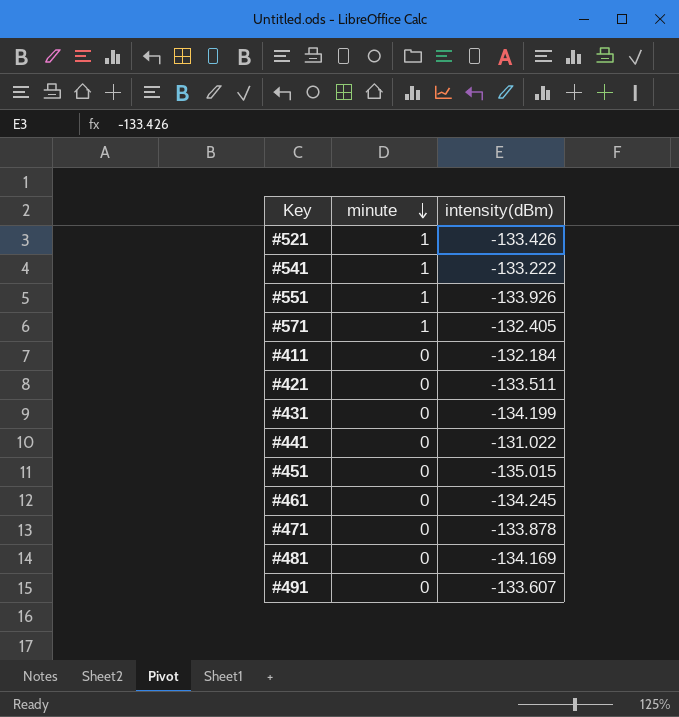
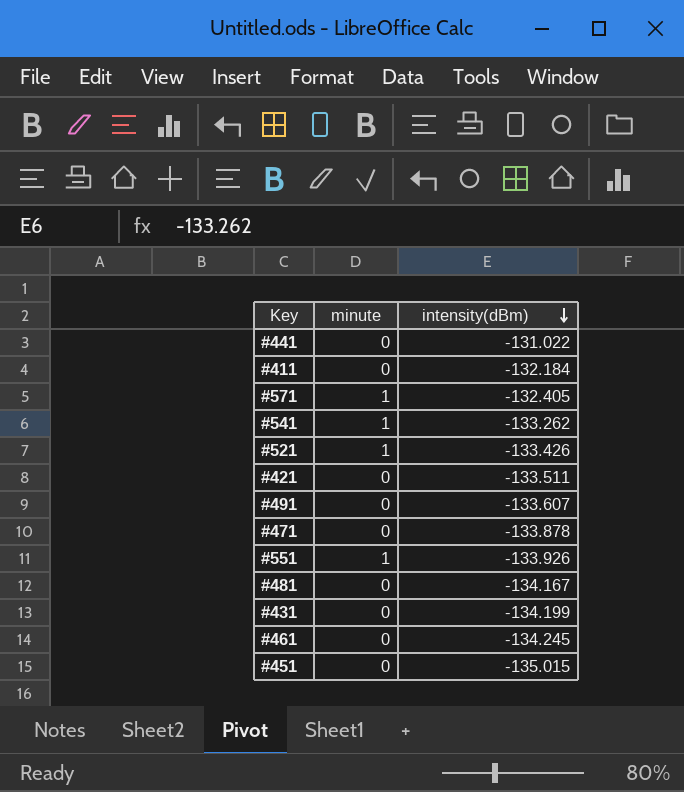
row order: minute descending -> intensity(dBm) descending
#541 | intensity(dBm): -133.222 -> -133.262
#481 | intensity(dBm): -134.169 -> -134.167

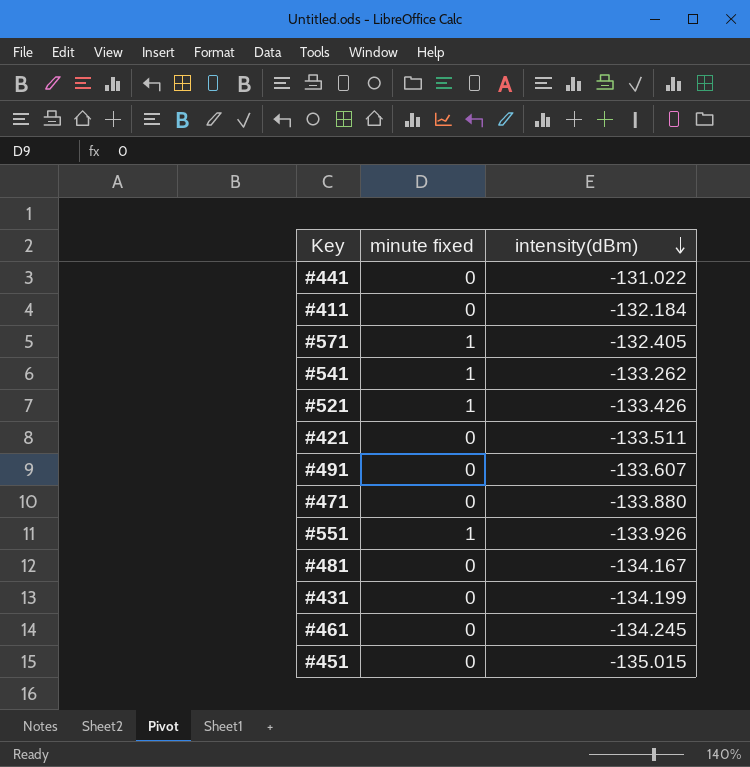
column name: minute -> minute fixed
#471 | intensity(dBm): -133.878 -> -133.880

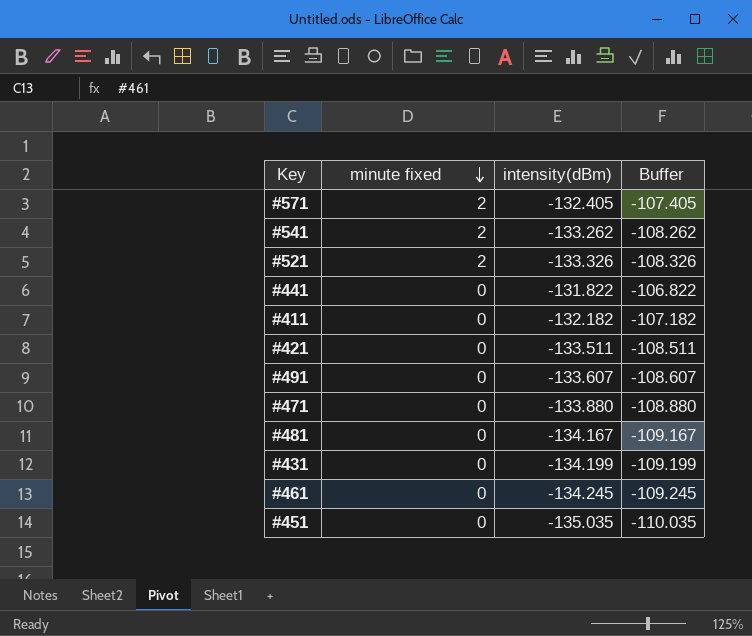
row order: intensity(dBm) descending -> minute fixed descending
column Buffer | formula: none -> [intensity(dBm)] + 25
row #551: 1 | -133.926 -> none
#571 | minute fixed: 1 -> 2
#541 | minute fixed: 1 -> 2
#521 | minute fixed: 1 -> 2
#521 | intensity(dBm): -133.426 -> -133.326
#441 | intensity(dBm): -131.022 -> -131.822
#411 | intensity(dBm): -132.184 -> -132.182
#451 | intensity(dBm): -135.015 -> -135.035

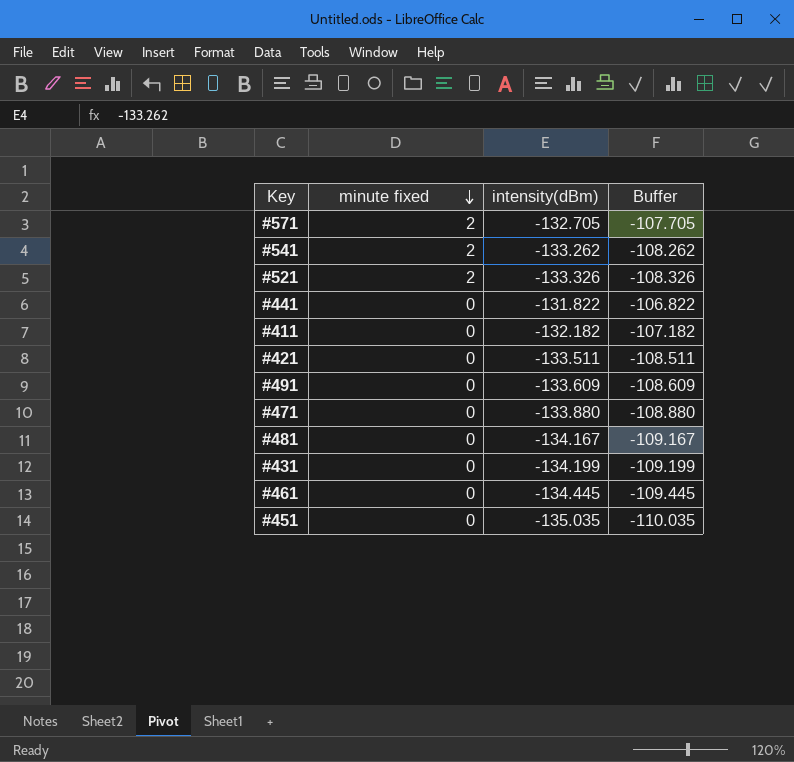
#571 | intensity(dBm): -132.405 -> -132.705
#571 | Buffer: -107.405 -> -107.705
#491 | intensity(dBm): -133.607 -> -133.609
#491 | Buffer: -108.607 -> -108.609
#461 | intensity(dBm): -134.245 -> -134.445
#461 | Buffer: -109.245 -> -109.445

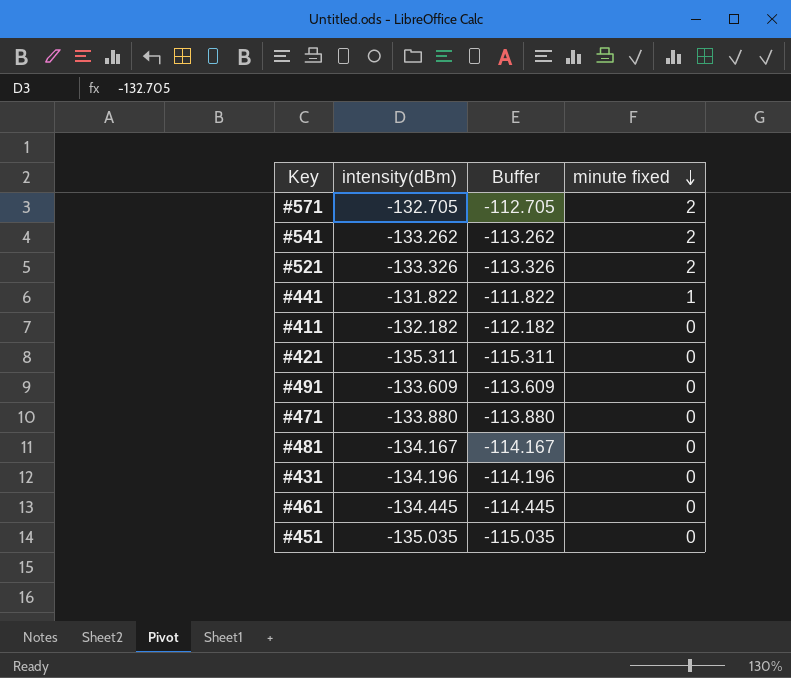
column Buffer | formula: [intensity(dBm)] + 25 -> [intensity(dBm)] + 20
column minute fixed | position: 2 -> 4
#441 | minute fixed: 0 -> 1
#421 | intensity(dBm): -133.511 -> -135.311
#431 | intensity(dBm): -134.199 -> -134.196

